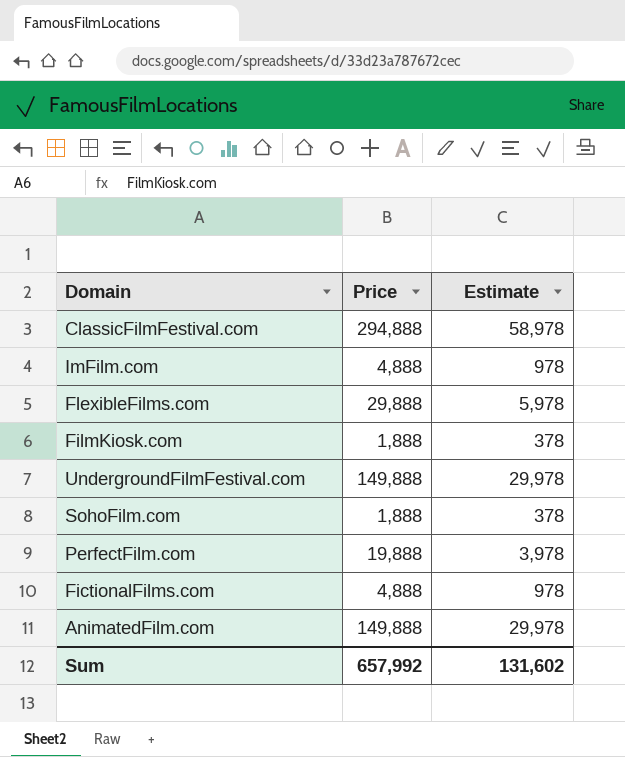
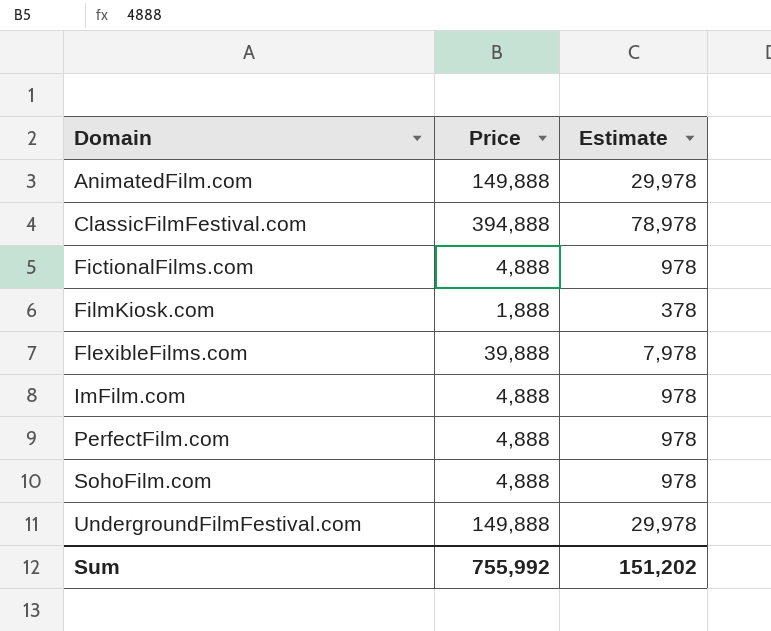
row order: none -> Domain ascending
ClassicFilmFestival.com | Price: 294,888 -> 394,888
ClassicFilmFestival.com | Estimate: 58,978 -> 78,978
FlexibleFilms.com | Price: 29,888 -> 39,888
FlexibleFilms.com | Estimate: 5,978 -> 7,978
PerfectFilm.com | Price: 19,888 -> 4,888
PerfectFilm.com | Estimate: 3,978 -> 978
SohoFilm.com | Price: 1,888 -> 4,888
SohoFilm.com | Estimate: 378 -> 978
Sum | Price: 657,992 -> 755,992
Sum | Estimate: 131,602 -> 151,202

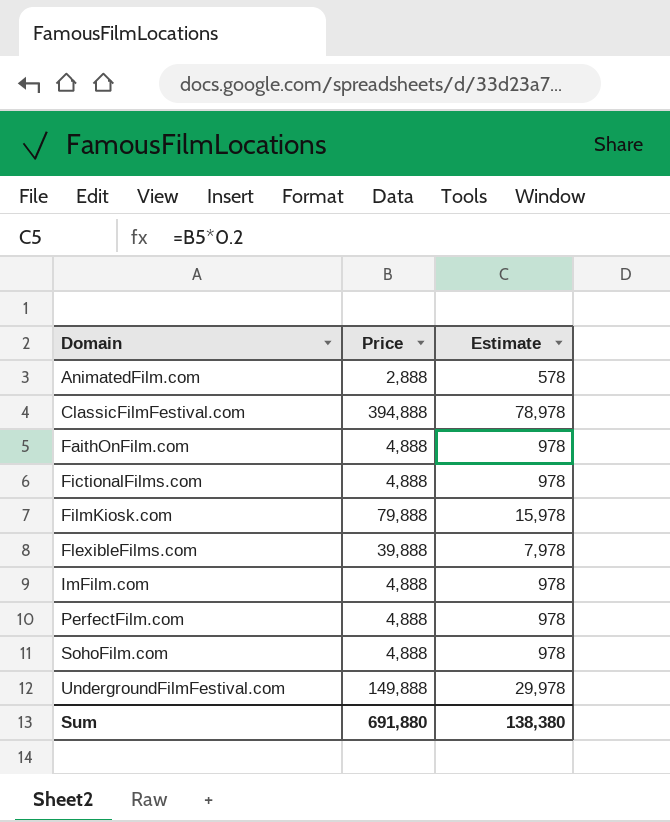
AnimatedFilm.com | Price: 149,888 -> 2,888
AnimatedFilm.com | Estimate: 29,978 -> 578
row FaithOnFilm.com: none -> 4,888 | 978
FilmKiosk.com | Price: 1,888 -> 79,888
FilmKiosk.com | Estimate: 378 -> 15,978
Sum | Price: 755,992 -> 691,880
Sum | Estimate: 151,202 -> 138,380

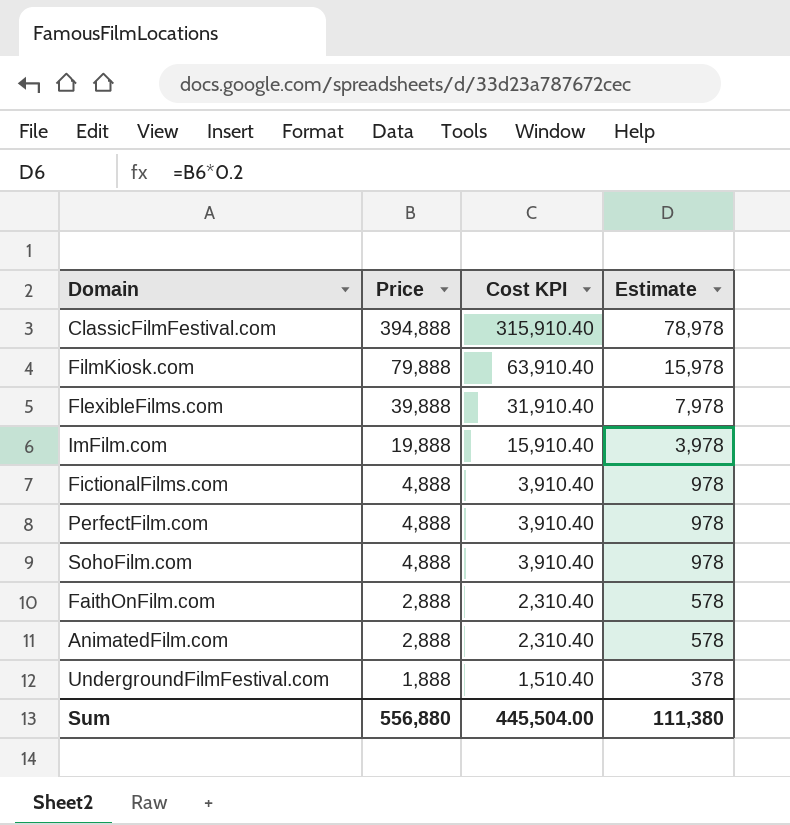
row order: Domain ascending -> Price descending
column Cost KPI | formula: none -> [Price] * 0.8
ImFilm.com | Price: 4,888 -> 19,888
ImFilm.com | Estimate: 978 -> 3,978
FaithOnFilm.com | Price: 4,888 -> 2,888
FaithOnFilm.com | Estimate: 978 -> 578
UndergroundFilmFestival.com | Price: 149,888 -> 1,888
UndergroundFilmFestival.com | Estimate: 29,978 -> 378
Sum | Price: 691,880 -> 556,880
Sum | Estimate: 138,380 -> 111,380

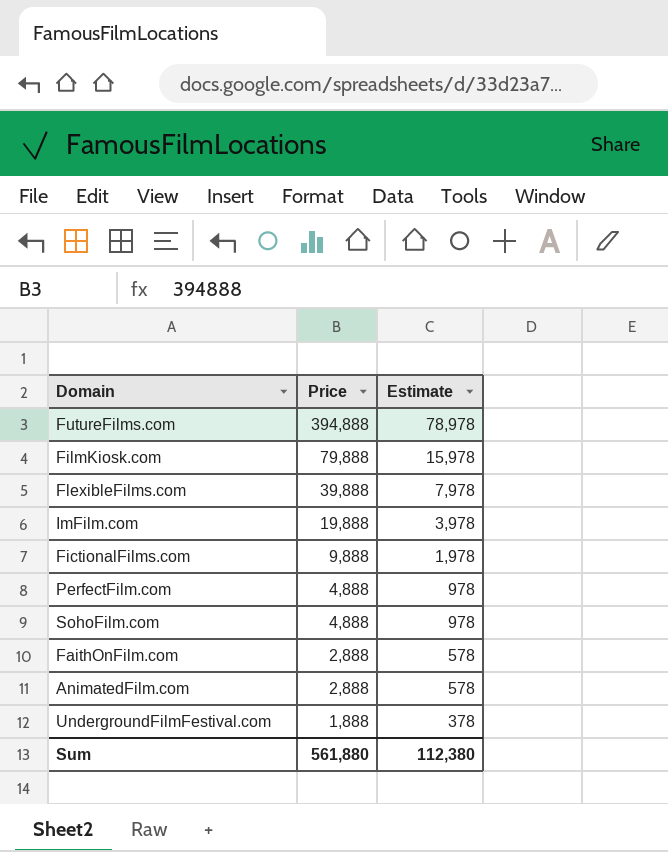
column Cost KPI | formula: [Price] * 0.8 -> none
row ClassicFilmFestival.com: 394,888 | 315,910.40 | 78,978 -> none
row FutureFilms.com: none -> 394,888 | 78,978
FictionalFilms.com | Price: 4,888 -> 9,888
FictionalFilms.com | Estimate: 978 -> 1,978
Sum | Price: 556,880 -> 561,880
Sum | Estimate: 111,380 -> 112,380

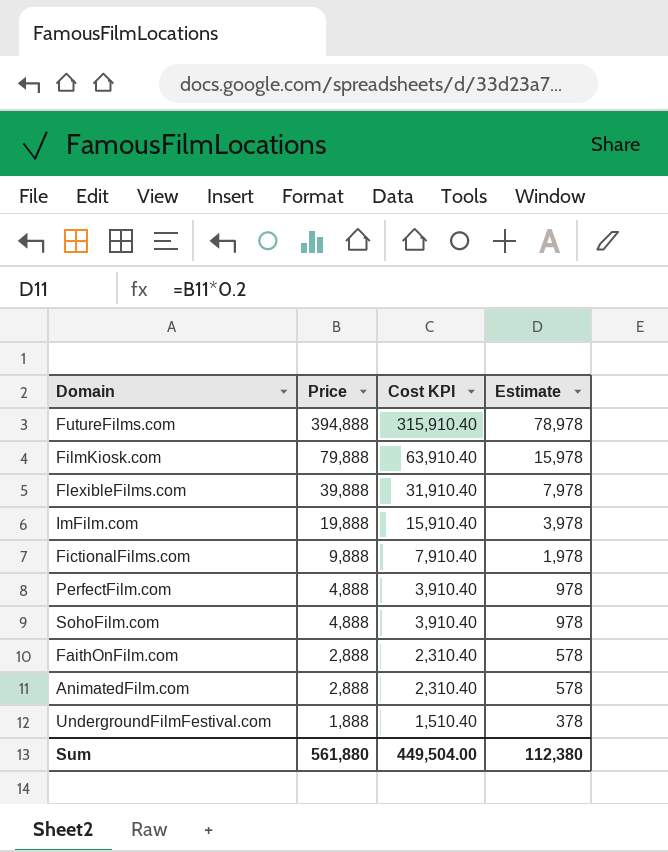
column Cost KPI | formula: none -> [Price] * 0.8

